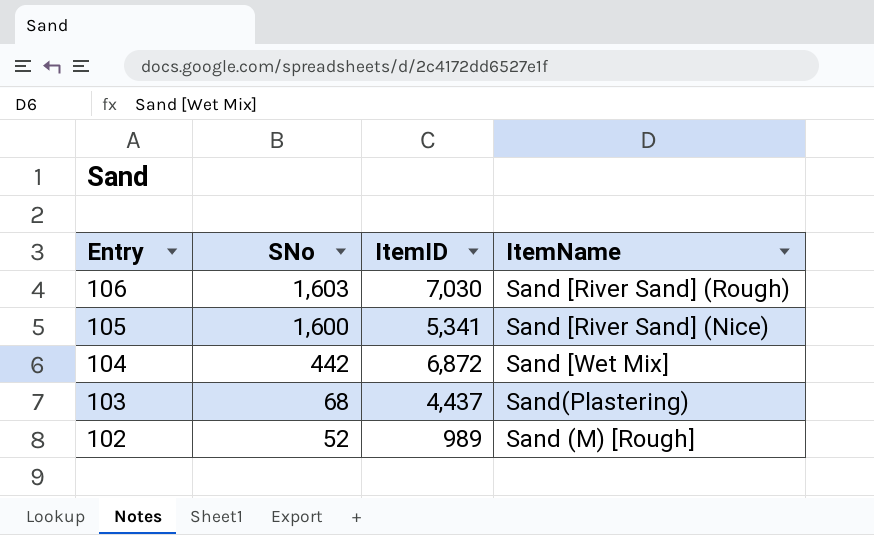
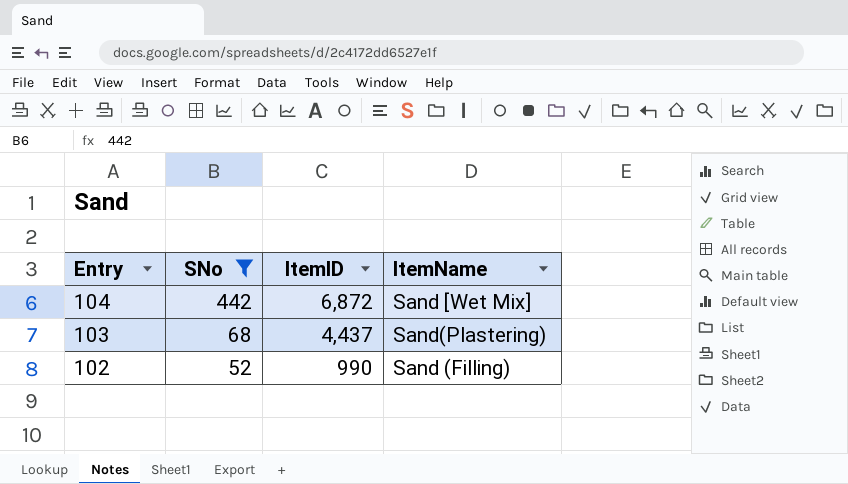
filter: none -> SNo <= 442
102 | ItemID: 989 -> 990
102 | ItemName: Sand (M) [Rough] -> Sand (Filling)

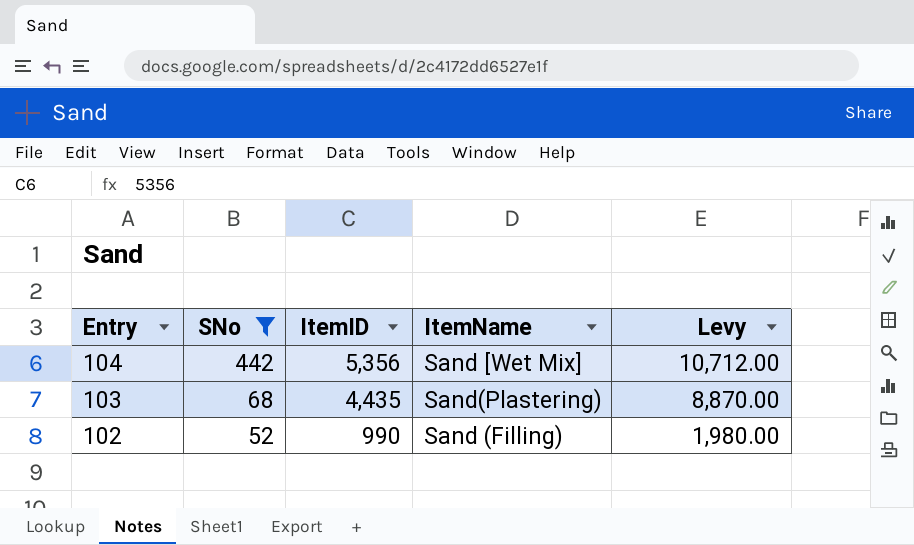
column Levy | formula: none -> [ItemID] * 2
104 | ItemID: 6,872 -> 5,356
103 | ItemID: 4,437 -> 4,435

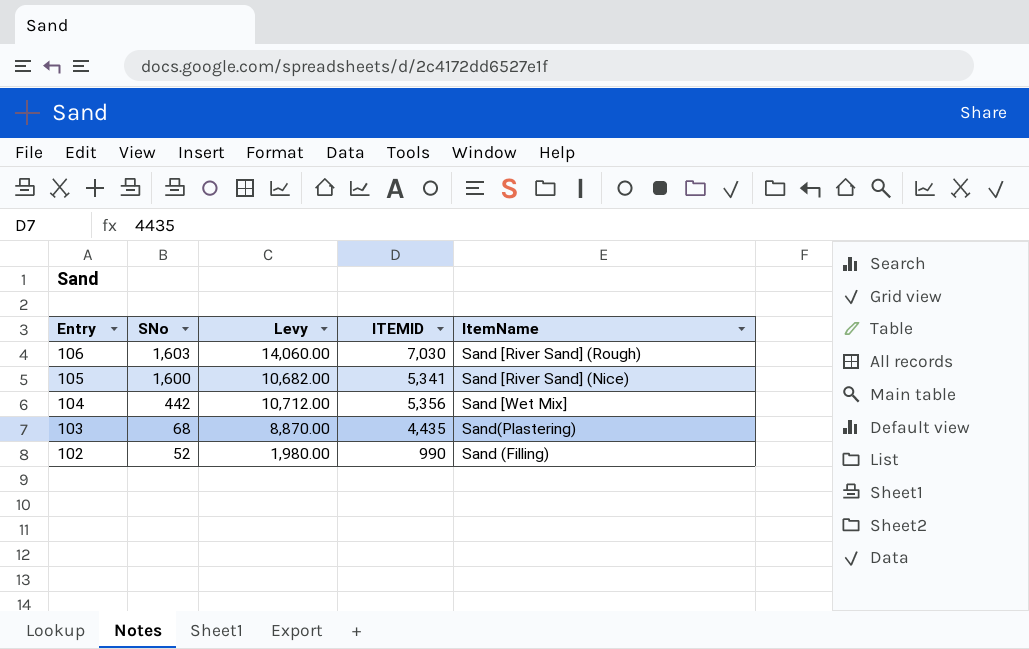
filter: SNo <= 442 -> none
column Levy | position: 5 -> 3
column name: ItemID -> ITEMID

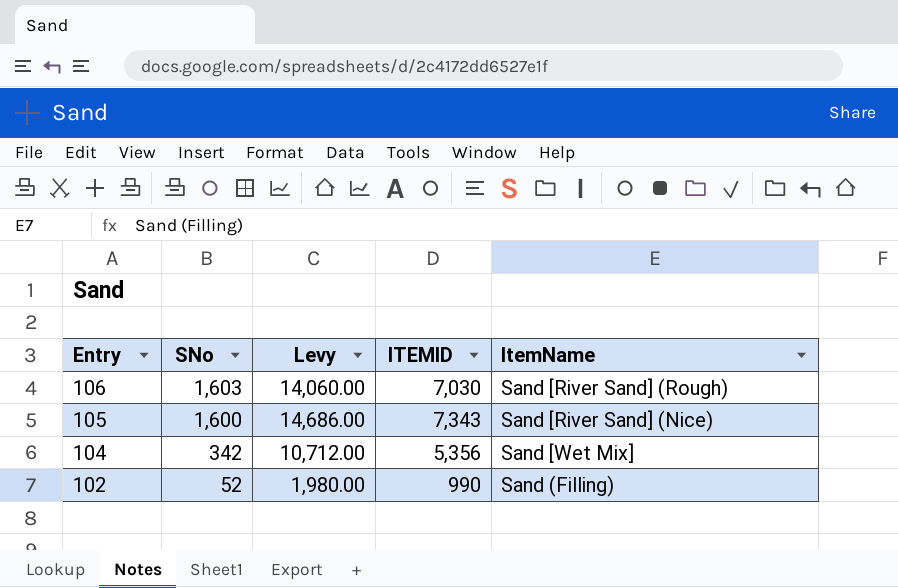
row 103: 68 | 8,870.00 | 4,435 | Sand(Plastering) -> none
105 | Levy: 10,682.00 -> 14,686.00
105 | ITEMID: 5,341 -> 7,343
104 | SNo: 442 -> 342

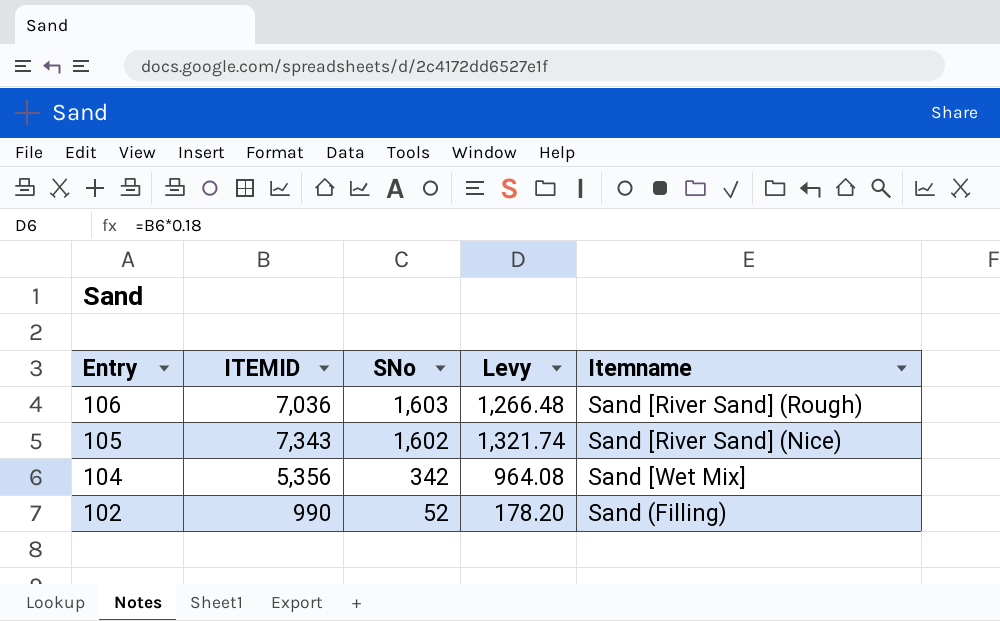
column ITEMID | position: 4 -> 2
column Levy | formula: [ITEMID] * 2 -> [ITEMID] * 0.18
column name: ItemName -> Itemname
106 | ITEMID: 7,030 -> 7,036
105 | SNo: 1,600 -> 1,602

